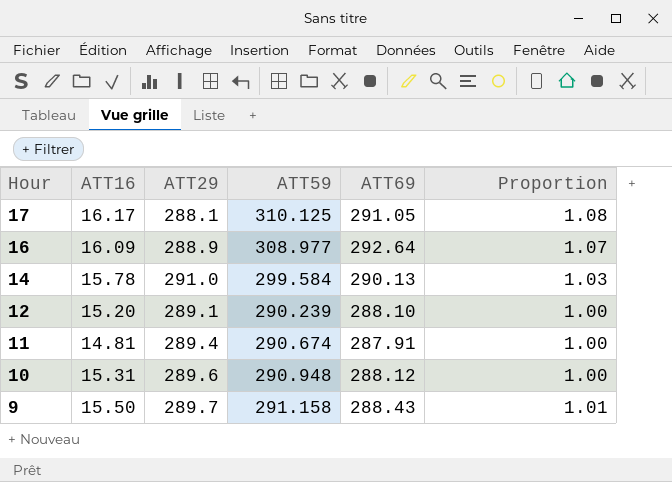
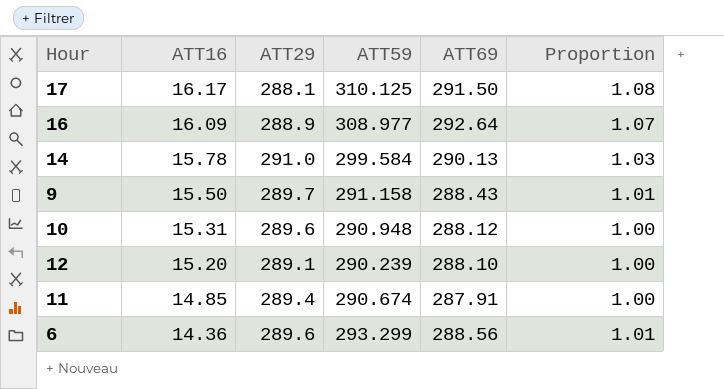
row order: Hour descending -> ATT16 descending
17 | ATT69: 291.05 -> 291.50
11 | ATT16: 14.81 -> 14.85
row 6: none -> 14.36 | 289.6 | 293.299 | 288.56 | 1.01

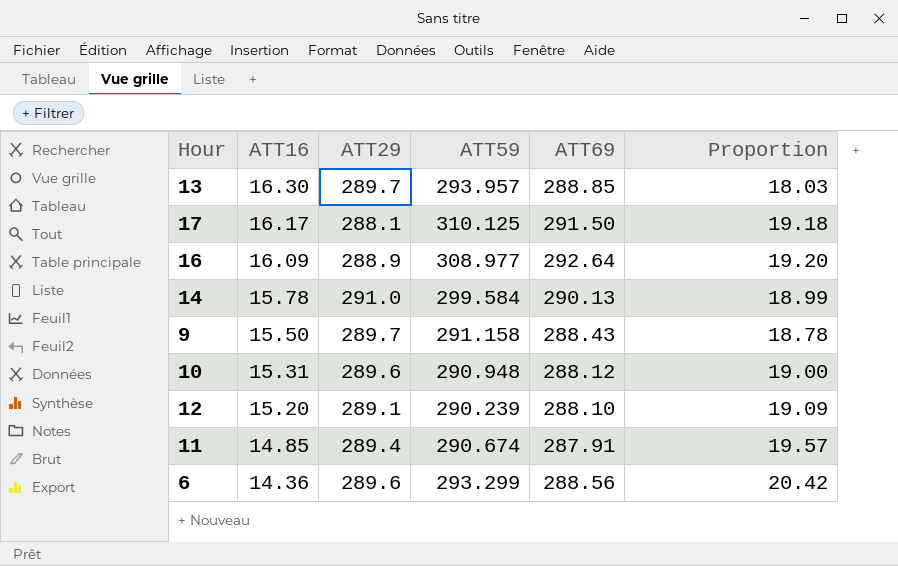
column Proportion | formula: [ATT59] / [ATT29] -> [ATT59] / [ATT16]
row 13: none -> 16.30 | 289.7 | 293.957 | 288.85 | 18.03

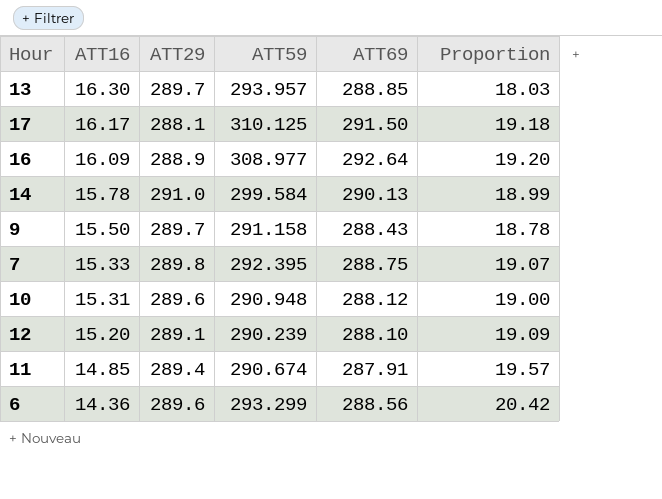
row 7: none -> 15.33 | 289.8 | 292.395 | 288.75 | 19.07

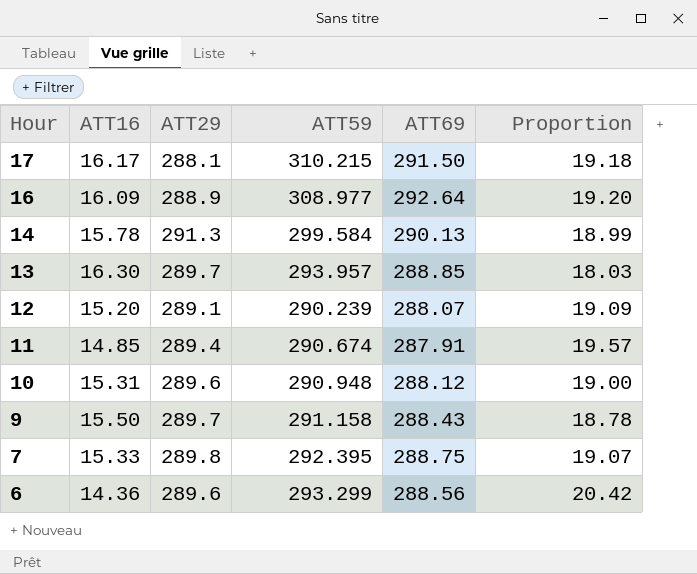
row order: ATT16 descending -> Hour descending
17 | ATT59: 310.125 -> 310.215
14 | ATT29: 291.0 -> 291.3
12 | ATT69: 288.10 -> 288.07

